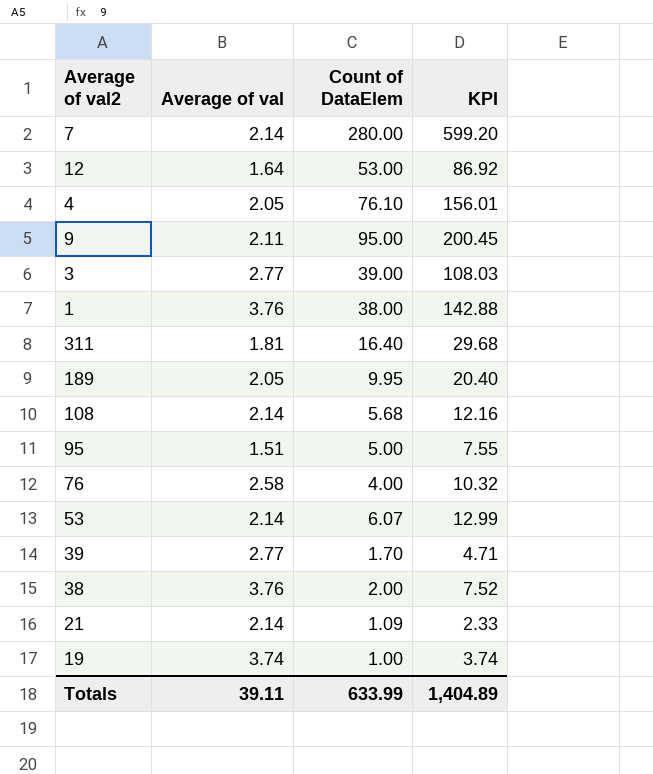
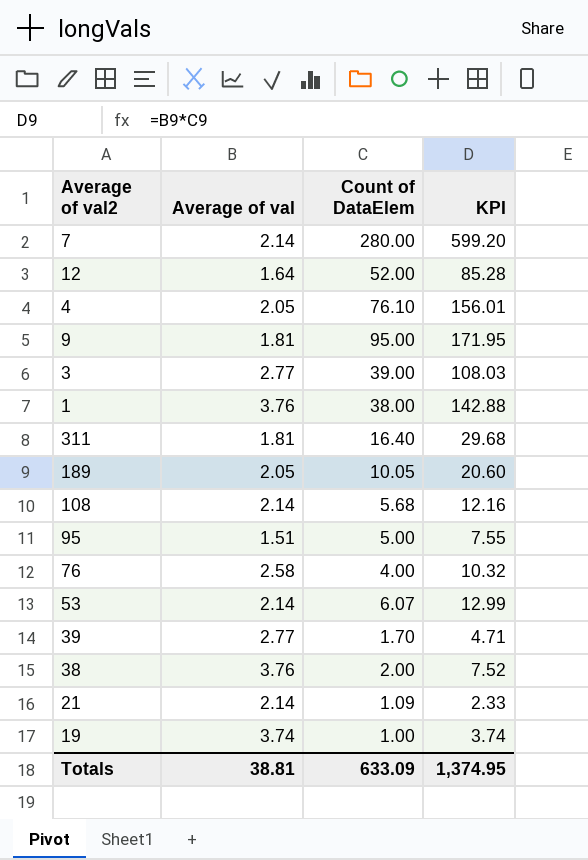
12 | Count of DataElem: 53.00 -> 52.00
12 | KPI: 86.92 -> 85.28
9 | Average of val: 2.11 -> 1.81
9 | KPI: 200.45 -> 171.95
189 | Count of DataElem: 9.95 -> 10.05
189 | KPI: 20.40 -> 20.60
Totals | Average of val: 39.11 -> 38.81
Totals | Count of DataElem: 633.99 -> 633.09
Totals | KPI: 1,404.89 -> 1,374.95

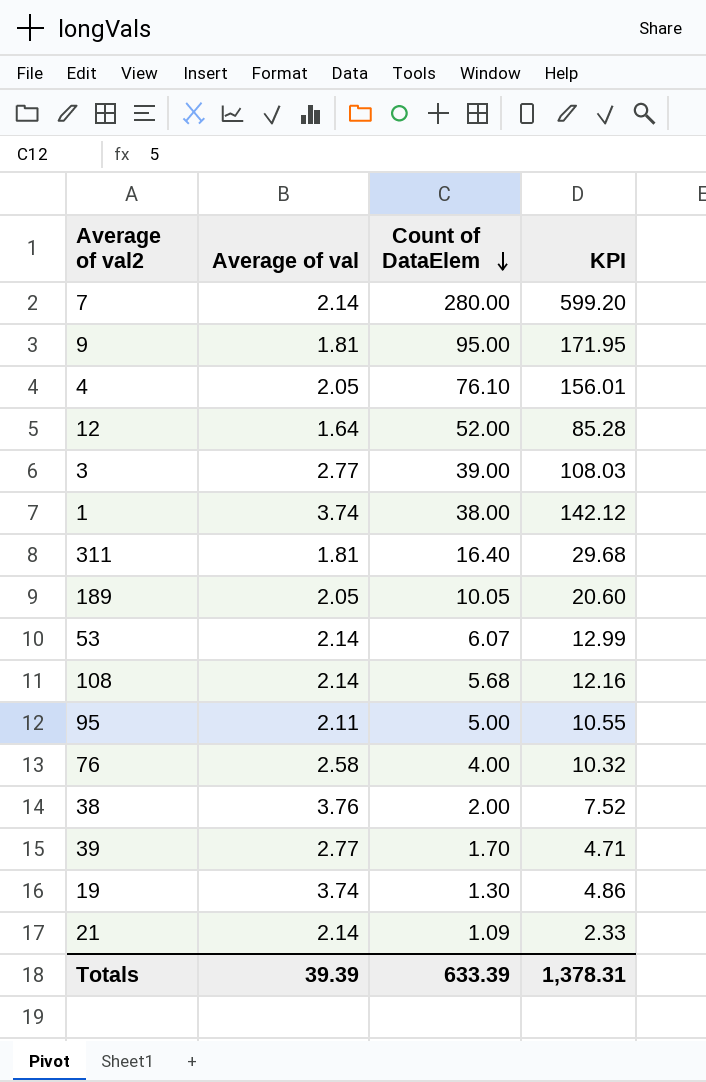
row order: none -> Count of DataElem descending
1 | Average of val: 3.76 -> 3.74
1 | KPI: 142.88 -> 142.12
95 | Average of val: 1.51 -> 2.11
95 | KPI: 7.55 -> 10.55
19 | Count of DataElem: 1.00 -> 1.30
19 | KPI: 3.74 -> 4.86
Totals | Average of val: 38.81 -> 39.39
Totals | Count of DataElem: 633.09 -> 633.39
Totals | KPI: 1,374.95 -> 1,378.31

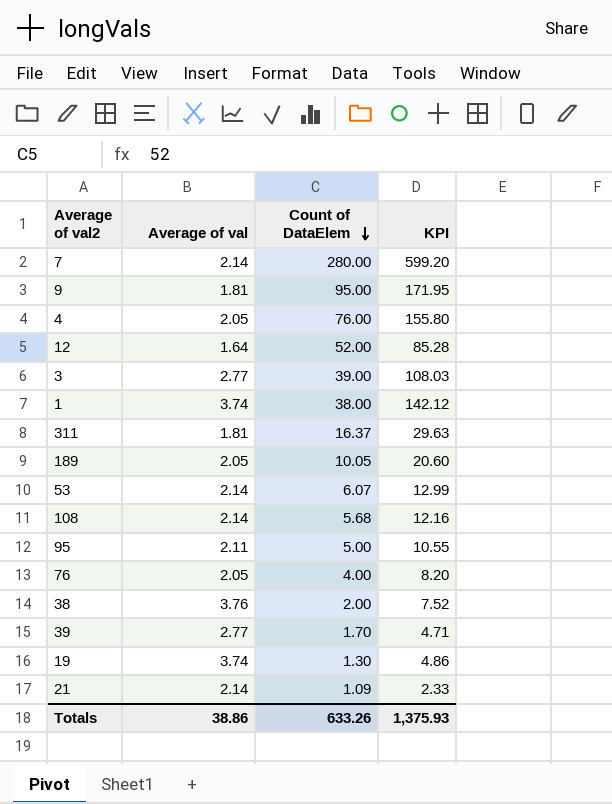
4 | Count of DataElem: 76.10 -> 76.00
4 | KPI: 156.01 -> 155.80
311 | Count of DataElem: 16.40 -> 16.37
311 | KPI: 29.68 -> 29.63
76 | Average of val: 2.58 -> 2.05
76 | KPI: 10.32 -> 8.20
Totals | Average of val: 39.39 -> 38.86
Totals | Count of DataElem: 633.39 -> 633.26
Totals | KPI: 1,378.31 -> 1,375.93

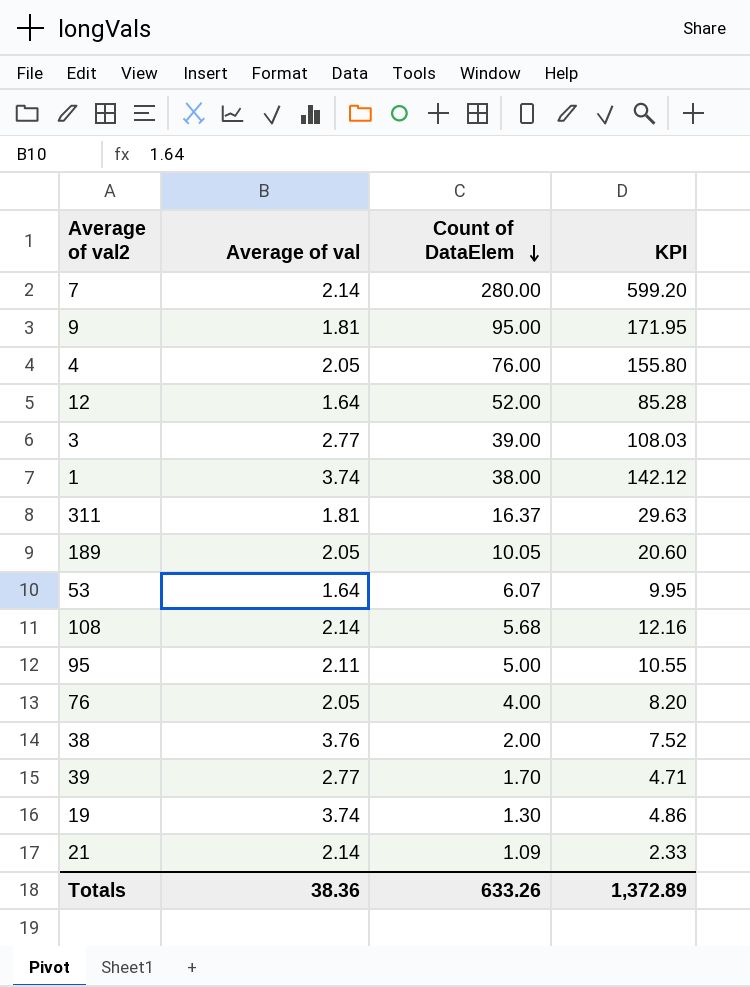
53 | Average of val: 2.14 -> 1.64
53 | KPI: 12.99 -> 9.95
Totals | Average of val: 38.86 -> 38.36
Totals | KPI: 1,375.93 -> 1,372.89

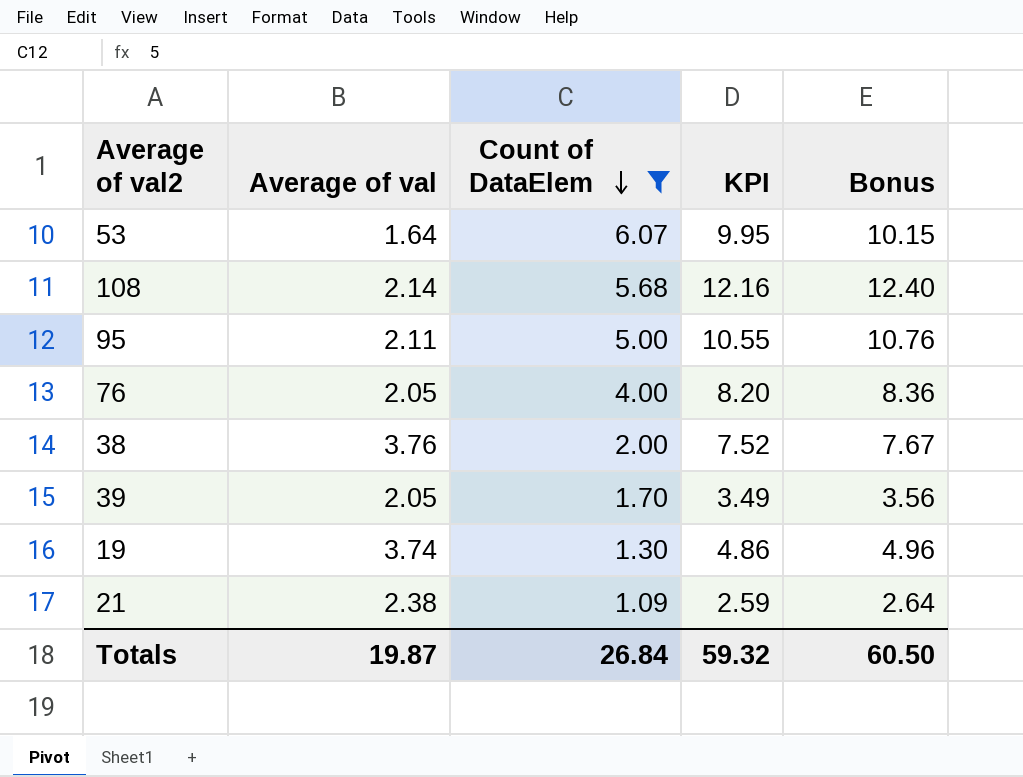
filter: none -> Count of DataElem <= 6.07
column Bonus | formula: none -> [KPI] * 1.02
39 | Average of val: 2.77 -> 2.05
39 | KPI: 4.71 -> 3.49
21 | Average of val: 2.14 -> 2.38
21 | KPI: 2.33 -> 2.59
Totals | Average of val: 38.36 -> 19.87
Totals | Count of DataElem: 633.26 -> 26.84
Totals | KPI: 1,372.89 -> 59.32

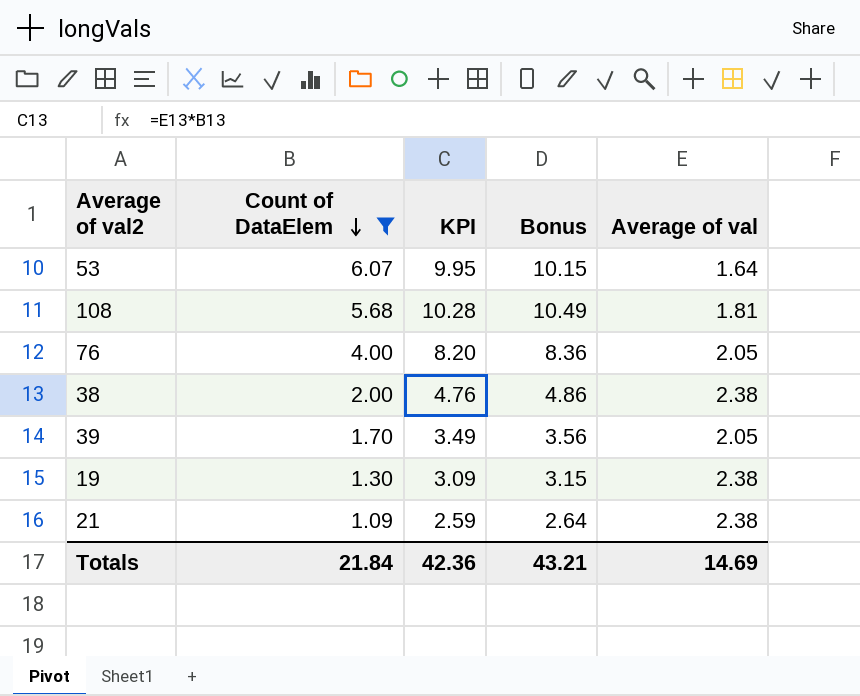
column Average of val | position: 2 -> 5
row 95: 2.11 | 5.00 | 10.55 | 10.76 -> none
108 | KPI: 12.16 -> 10.28
108 | Bonus: 12.40 -> 10.49
108 | Average of val: 2.14 -> 1.81
38 | KPI: 7.52 -> 4.76
38 | Bonus: 7.67 -> 4.86
38 | Average of val: 3.76 -> 2.38
19 | KPI: 4.86 -> 3.09
19 | Bonus: 4.96 -> 3.15
19 | Average of val: 3.74 -> 2.38
Totals | Count of DataElem: 26.84 -> 21.84
Totals | KPI: 59.32 -> 42.36
Totals | Bonus: 60.50 -> 43.21
Totals | Average of val: 19.87 -> 14.69

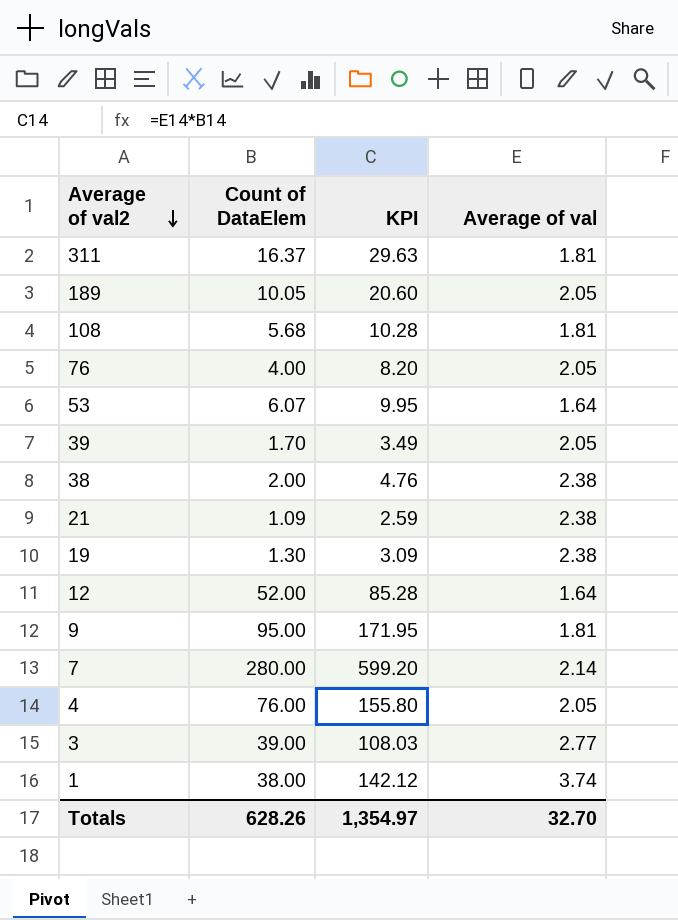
filter: Count of DataElem <= 6.07 -> none
row order: Count of DataElem descending -> Average of val2 descending
column Bonus | formula: [KPI] * 1.02 -> none
Totals | Count of DataElem: 21.84 -> 628.26
Totals | KPI: 42.36 -> 1,354.97
Totals | Average of val: 14.69 -> 32.70

